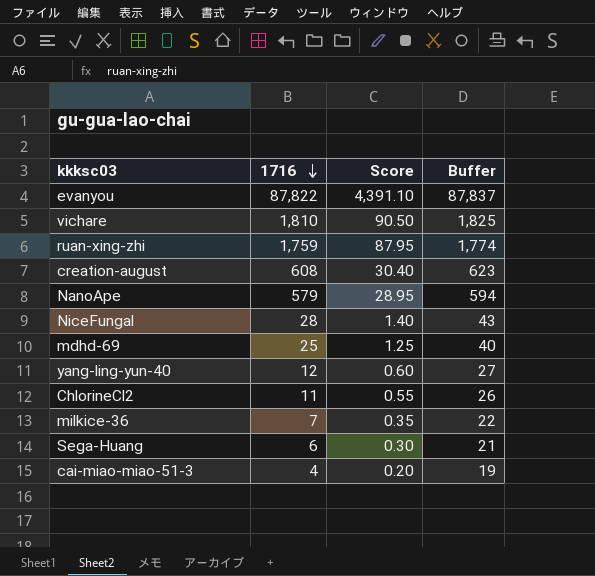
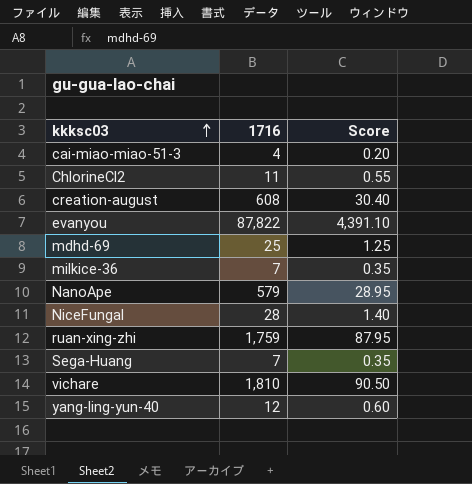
row order: 1716 descending -> kkksc03 ascending
column Buffer | formula: [1716] + 15 -> none
Sega-Huang | 1716: 6 -> 7
Sega-Huang | Score: 0.30 -> 0.35

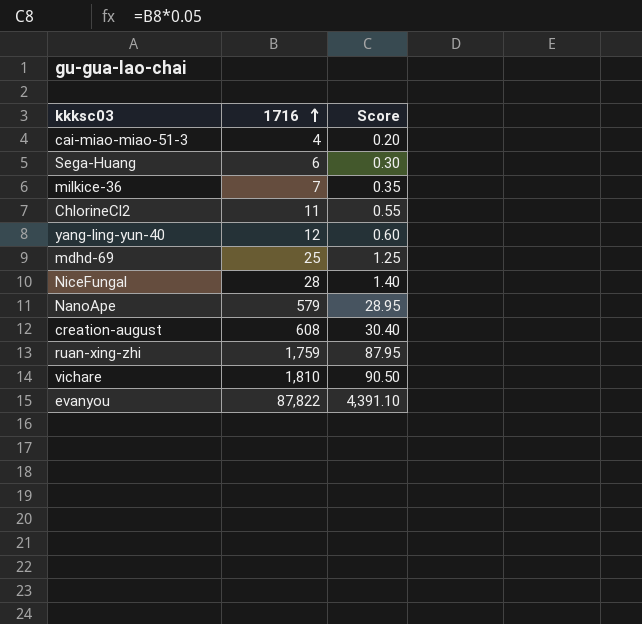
row order: kkksc03 ascending -> 1716 ascending
Sega-Huang | 1716: 7 -> 6
Sega-Huang | Score: 0.35 -> 0.30

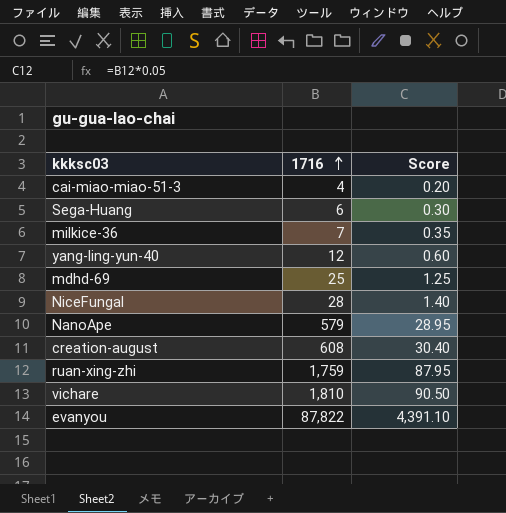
row ChlorineCl2: 11 | 0.55 -> none

